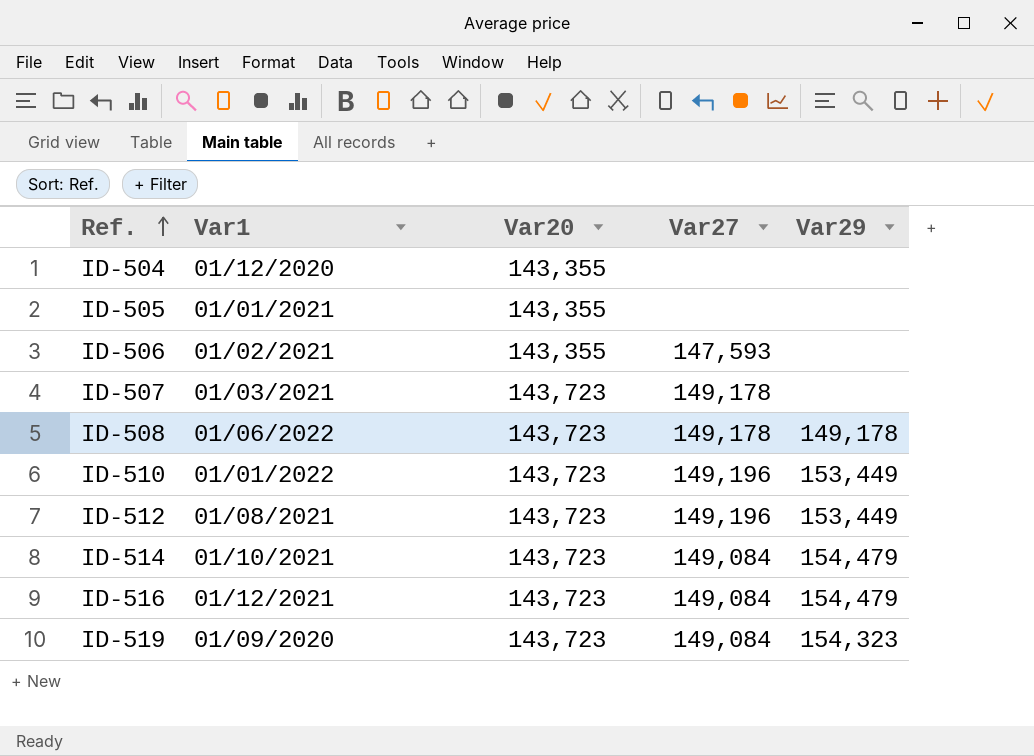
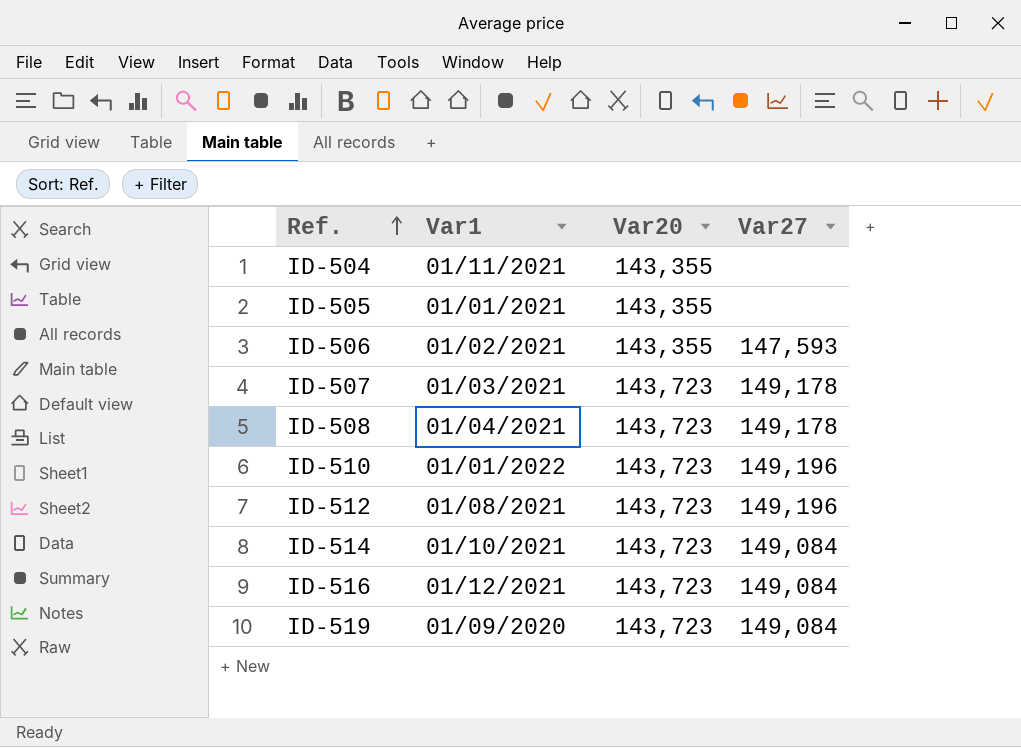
column Var29 | position: 5 -> none
ID-504 | Var1: 01/12/2020 -> 01/11/2021
ID-508 | Var1: 01/06/2022 -> 01/04/2021

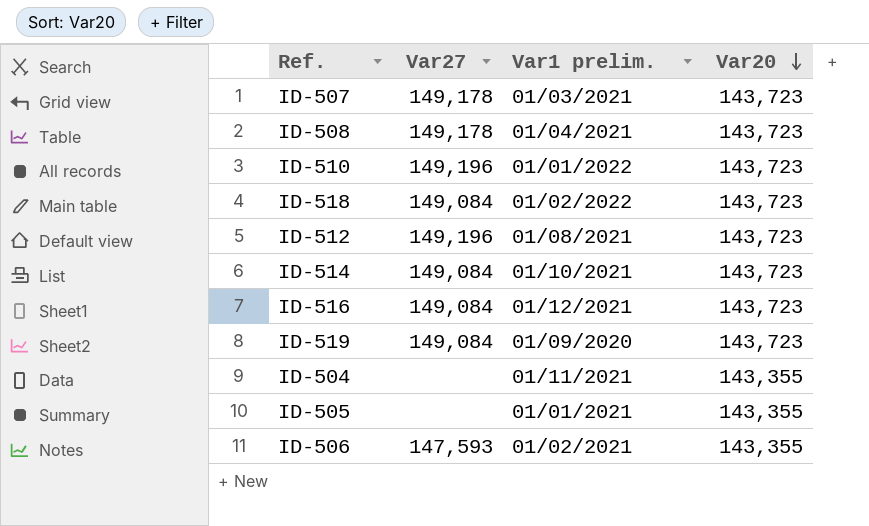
row order: Ref. ascending -> Var20 descending
column Var27 | position: 4 -> 2
column name: Var1 -> Var1 prelim.
row ID-518: none -> 149,084 | 01/02/2022 | 143,723

